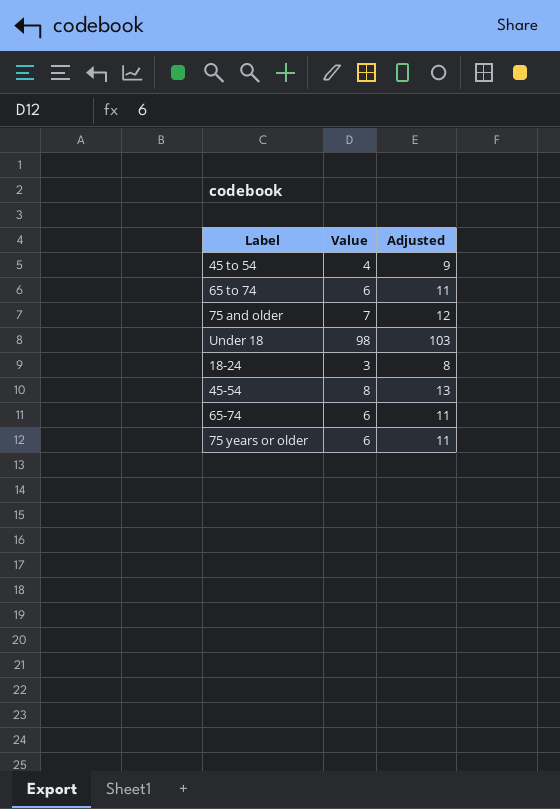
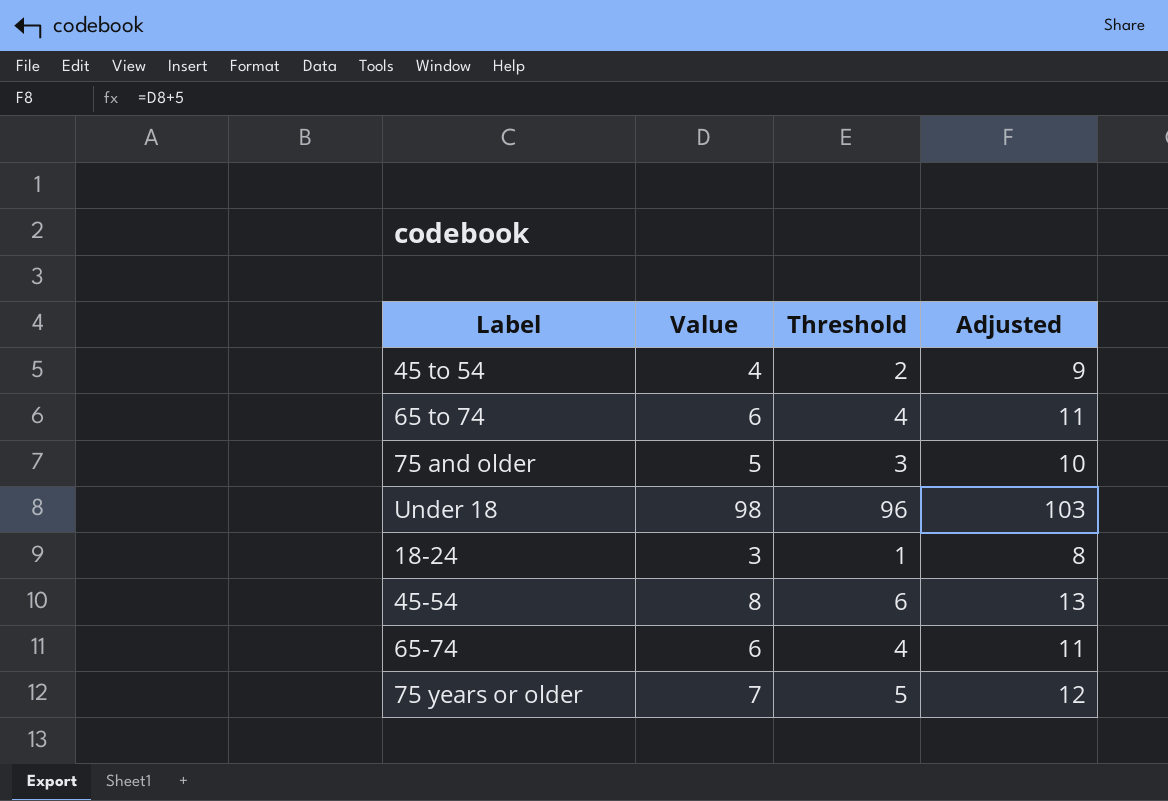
column Threshold | formula: none -> [Value] - 2
75 and older | Value: 7 -> 5
75 and older | Adjusted: 12 -> 10
75 years or older | Value: 6 -> 7
75 years or older | Adjusted: 11 -> 12

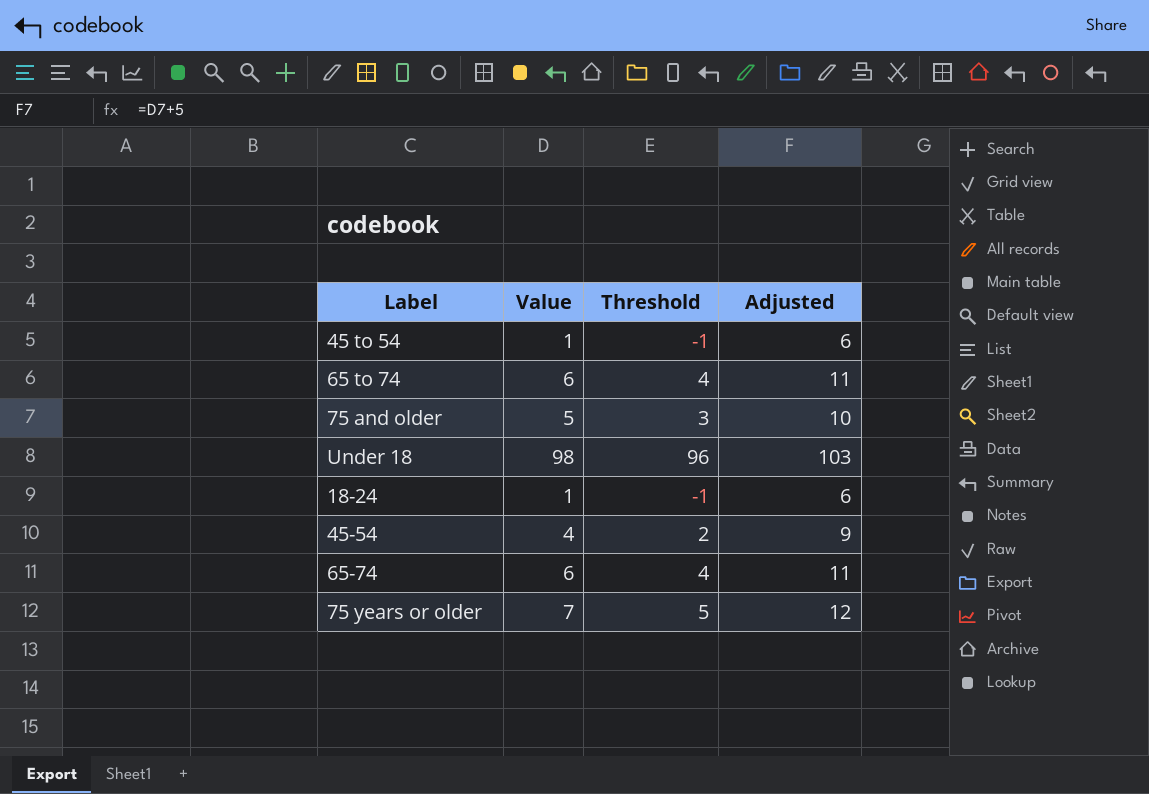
45 to 54 | Value: 4 -> 1
45 to 54 | Threshold: 2 -> -1
45 to 54 | Adjusted: 9 -> 6
18-24 | Value: 3 -> 1
18-24 | Threshold: 1 -> -1
18-24 | Adjusted: 8 -> 6
45-54 | Value: 8 -> 4
45-54 | Threshold: 6 -> 2
45-54 | Adjusted: 13 -> 9

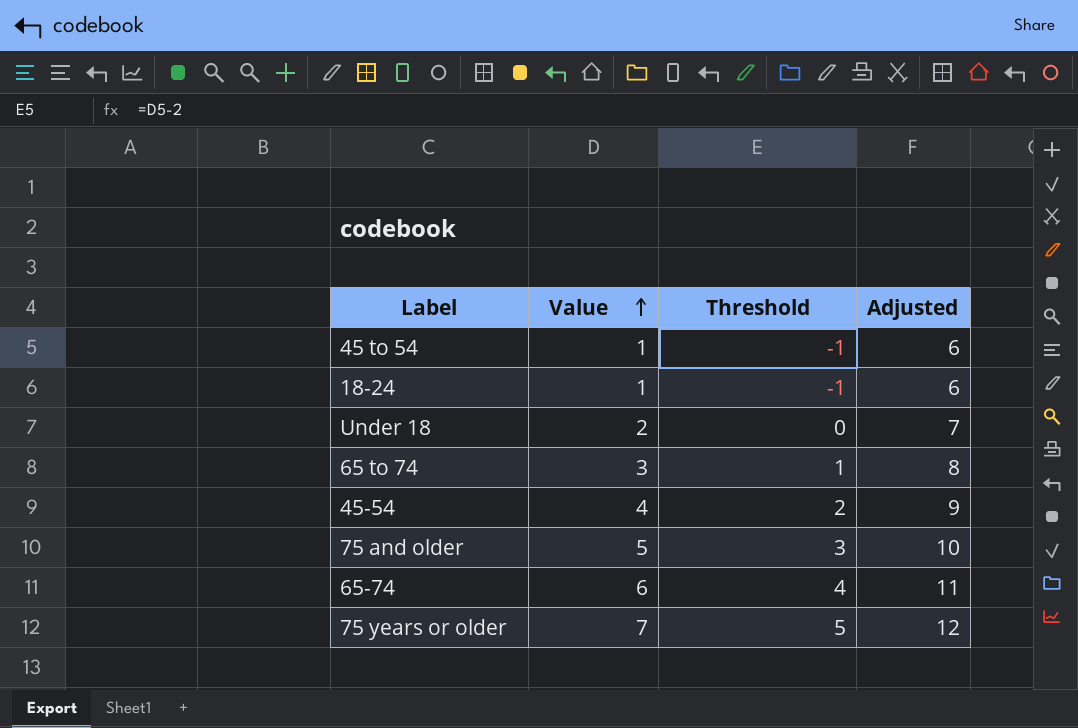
row order: none -> Value ascending
Under 18 | Value: 98 -> 2
Under 18 | Threshold: 96 -> 0
Under 18 | Adjusted: 103 -> 7
65 to 74 | Value: 6 -> 3
65 to 74 | Threshold: 4 -> 1
65 to 74 | Adjusted: 11 -> 8

